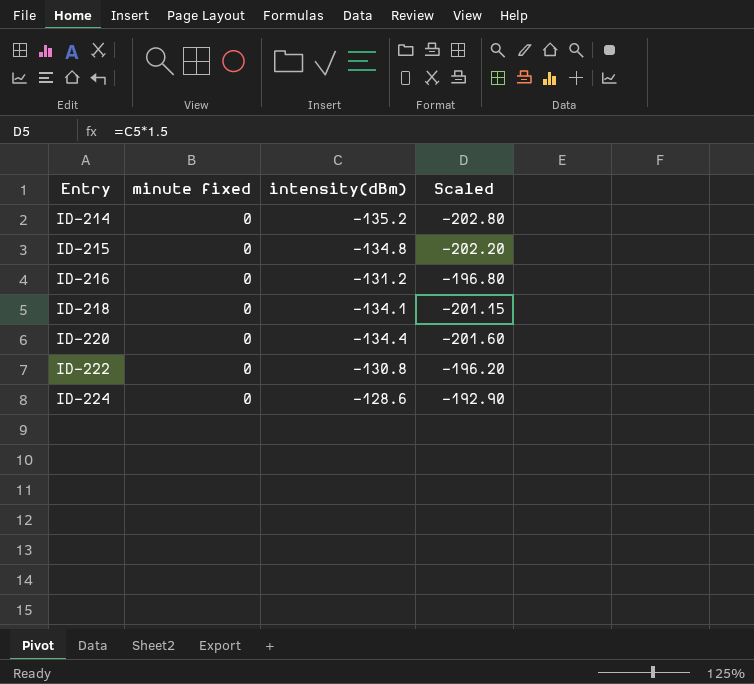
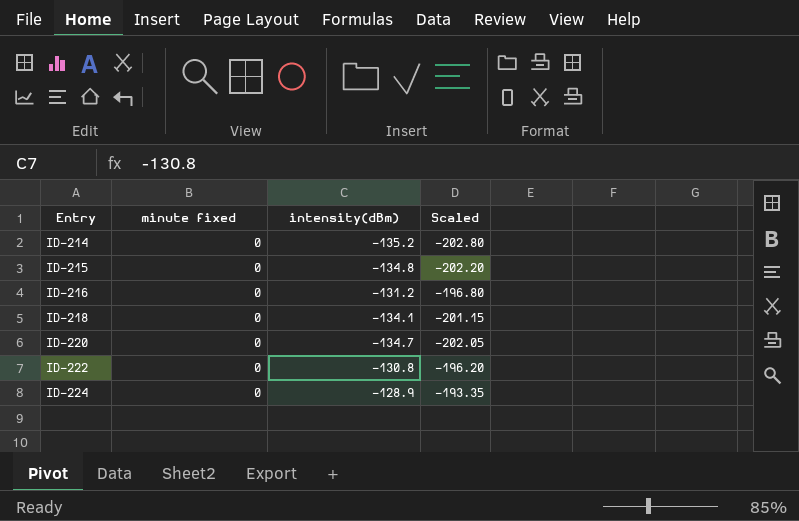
ID-220 | intensity(dBm): -134.4 -> -134.7
ID-220 | Scaled: -201.60 -> -202.05
ID-224 | intensity(dBm): -128.6 -> -128.9
ID-224 | Scaled: -192.90 -> -193.35

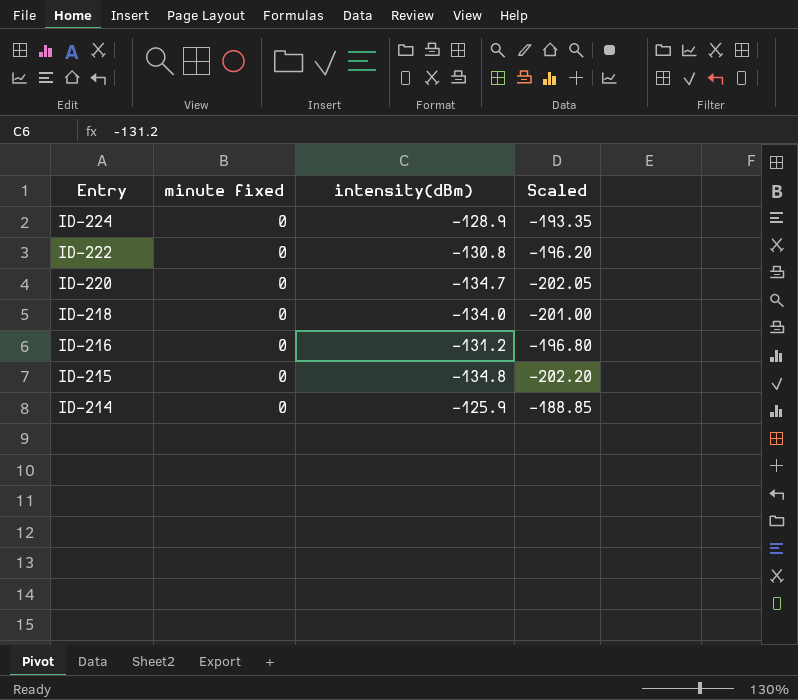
row order: Entry ascending -> Entry descending
ID-218 | intensity(dBm): -134.1 -> -134.0
ID-218 | Scaled: -201.15 -> -201.00
ID-214 | intensity(dBm): -135.2 -> -125.9
ID-214 | Scaled: -202.80 -> -188.85

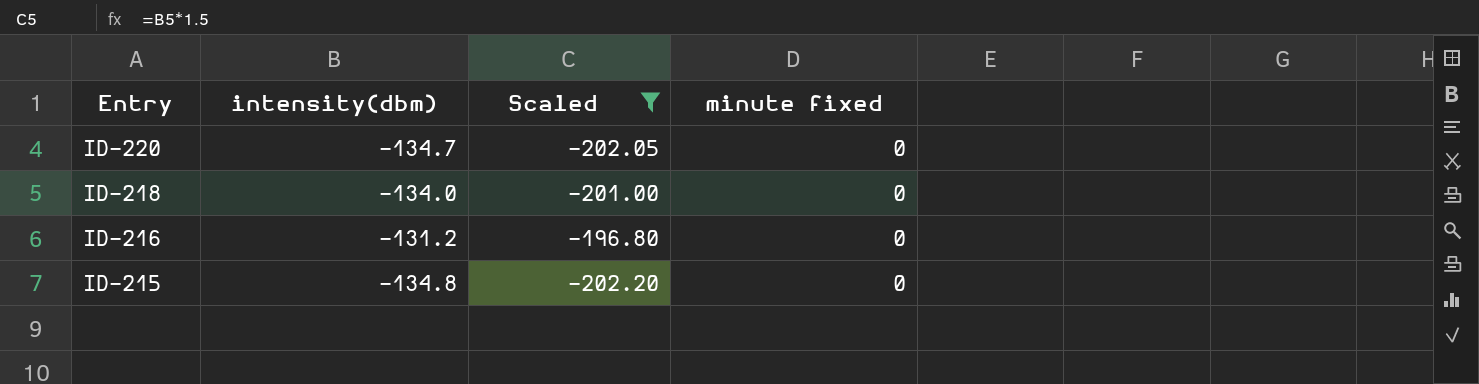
filter: none -> Scaled <= -196.80
column name: intensity(dBm) -> intensity(dbm)
column minute fixed | position: 2 -> 4

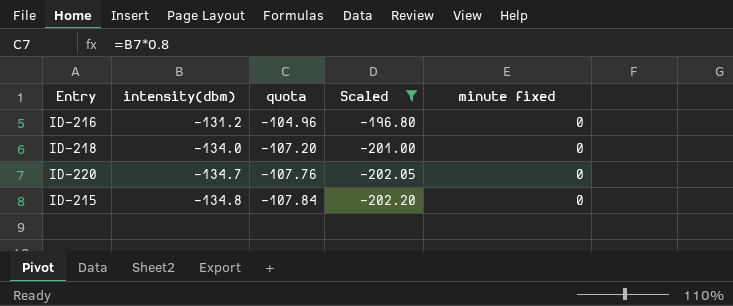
row order: Entry descending -> intensity(dbm) descending
column quota | formula: none -> [intensity(dbm)] * 0.8

